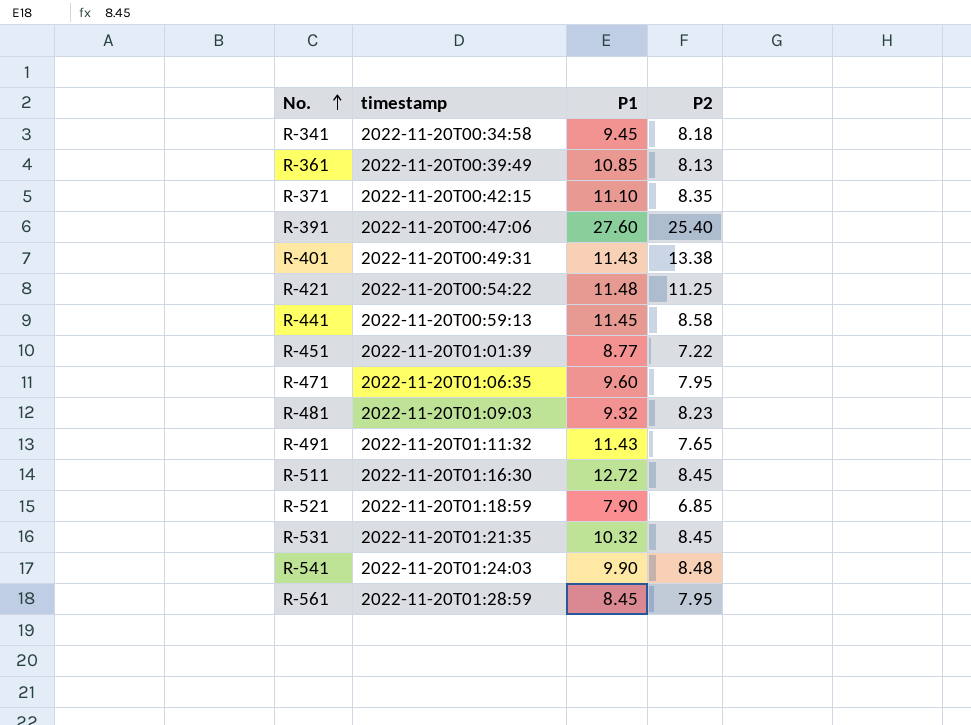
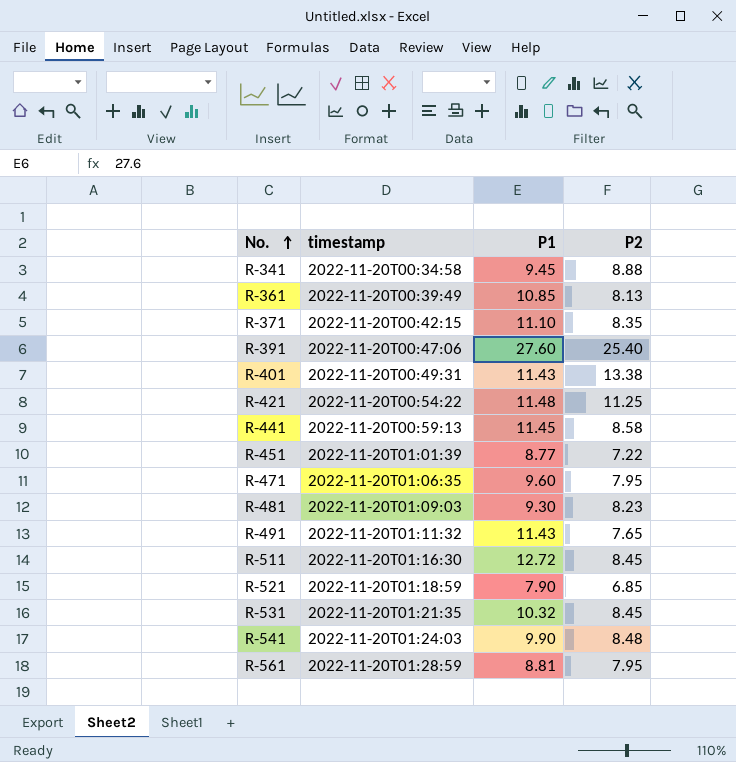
R-341 | P2: 8.18 -> 8.88
R-481 | P1: 9.32 -> 9.30
R-561 | P1: 8.45 -> 8.81

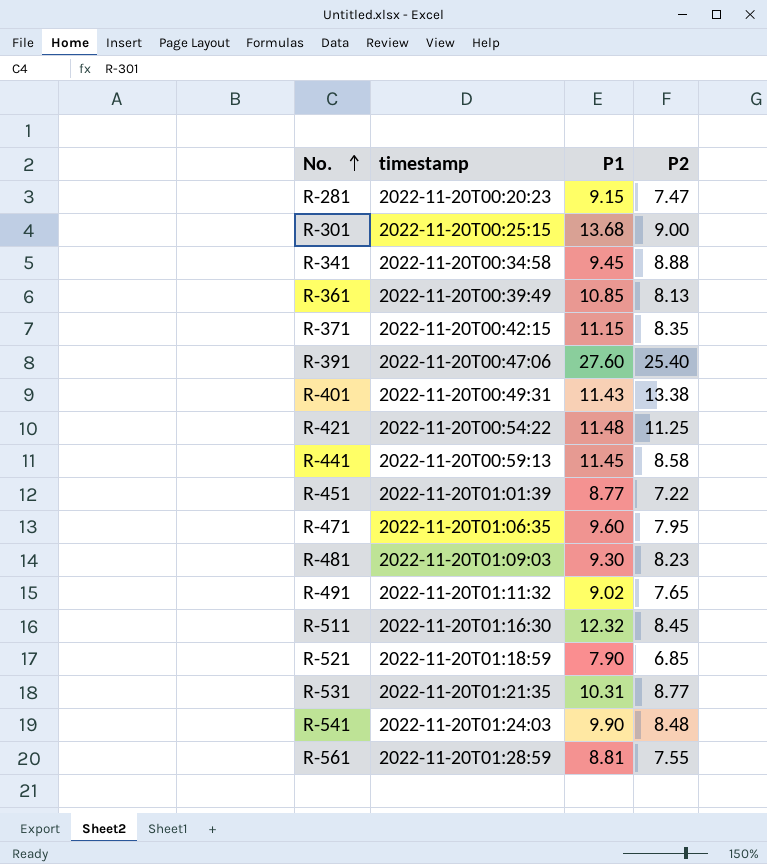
row R-281: none -> 2022-11-20T00:20:23 | 9.15 | 7.47
row R-301: none -> 2022-11-20T00:25:15 | 13.68 | 9.00
R-371 | P1: 11.10 -> 11.15
R-491 | P1: 11.43 -> 9.02
R-511 | P1: 12.72 -> 12.32
R-531 | P1: 10.32 -> 10.31
R-531 | P2: 8.45 -> 8.77
R-561 | P2: 7.95 -> 7.55

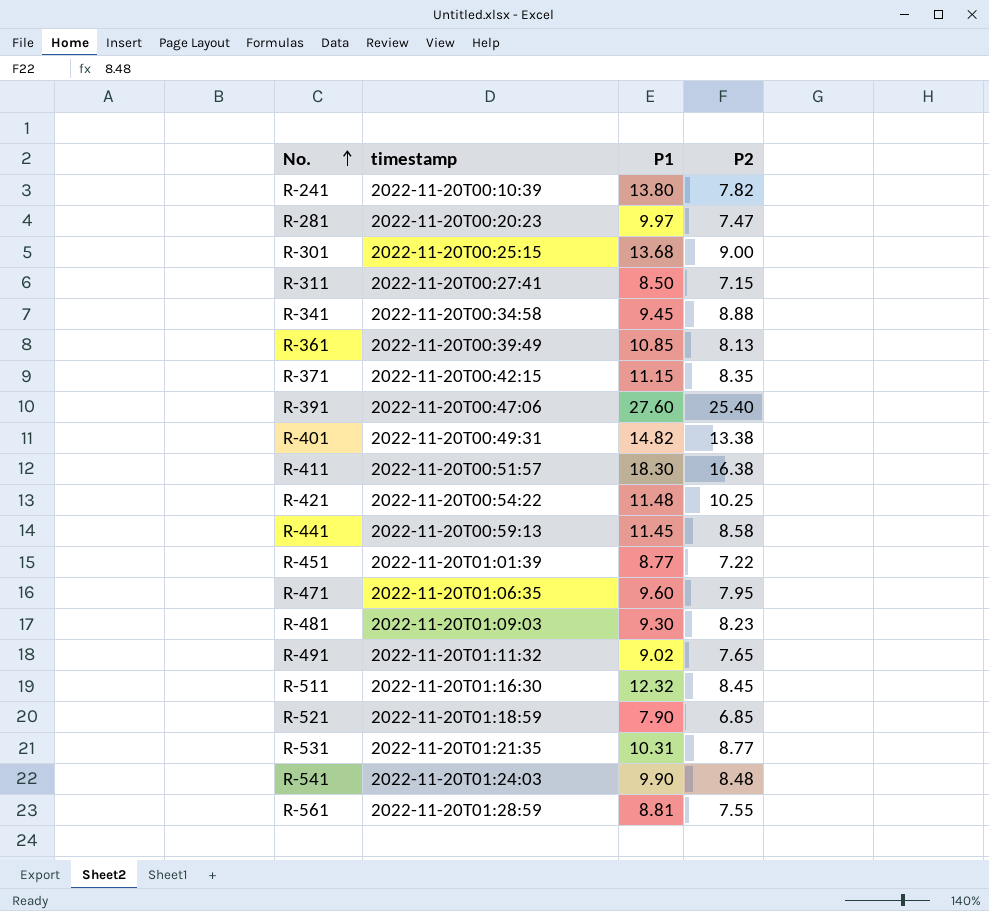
row R-241: none -> 2022-11-20T00:10:39 | 13.80 | 7.82
R-281 | P1: 9.15 -> 9.97
row R-311: none -> 2022-11-20T00:27:41 | 8.50 | 7.15
R-401 | P1: 11.43 -> 14.82
row R-411: none -> 2022-11-20T00:51:57 | 18.30 | 16.38
R-421 | P2: 11.25 -> 10.25

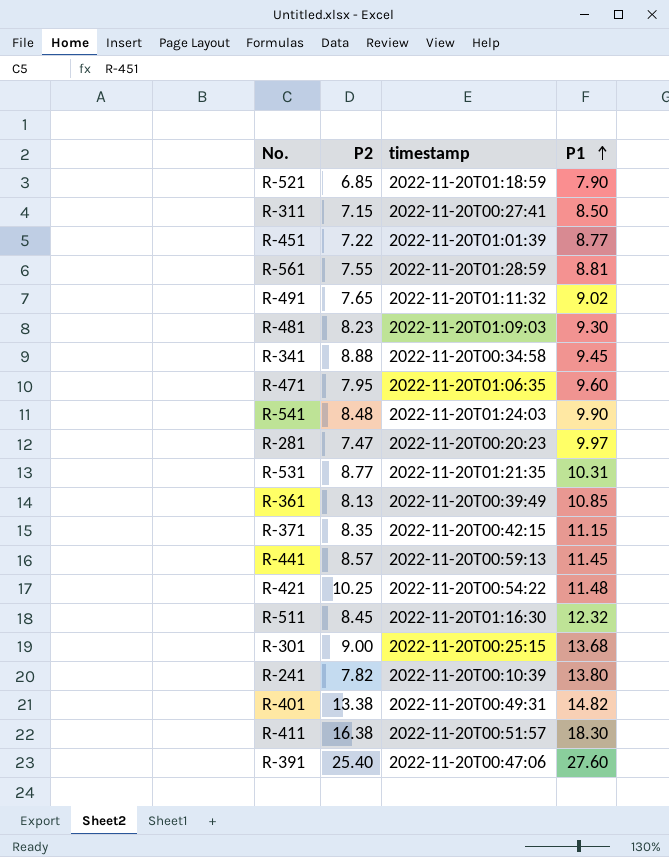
row order: No. ascending -> P1 ascending
column P2 | position: 4 -> 2
R-441 | P2: 8.58 -> 8.57

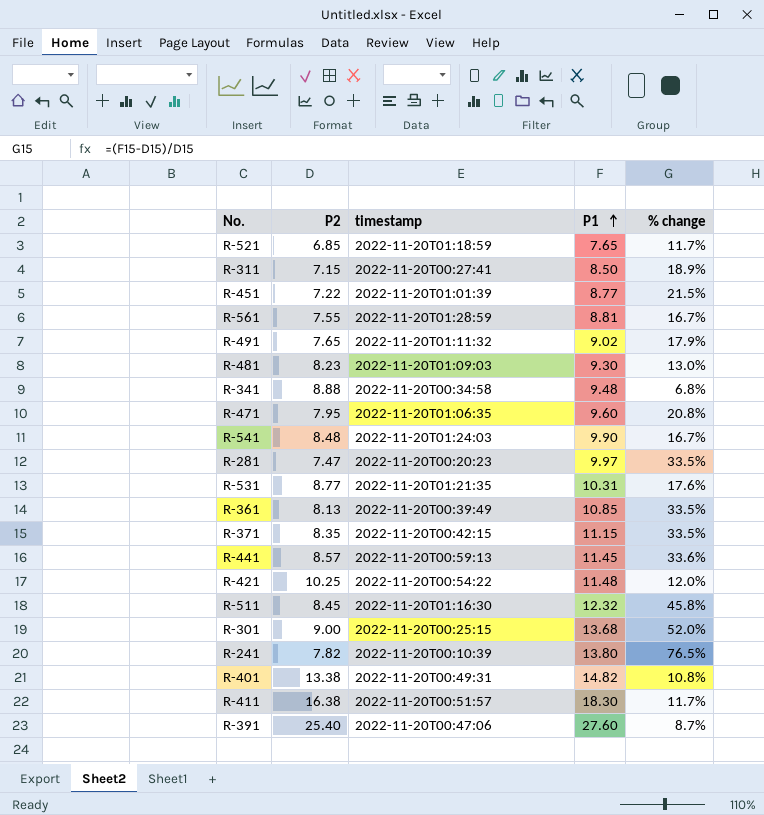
column % change | formula: none -> ([P1] - [P2]) / [P2]
R-521 | P1: 7.90 -> 7.65
R-341 | P1: 9.45 -> 9.48

